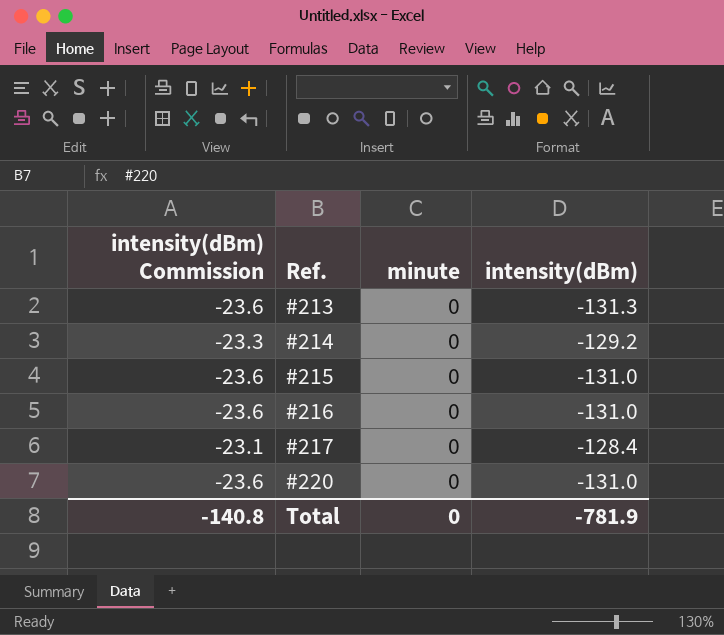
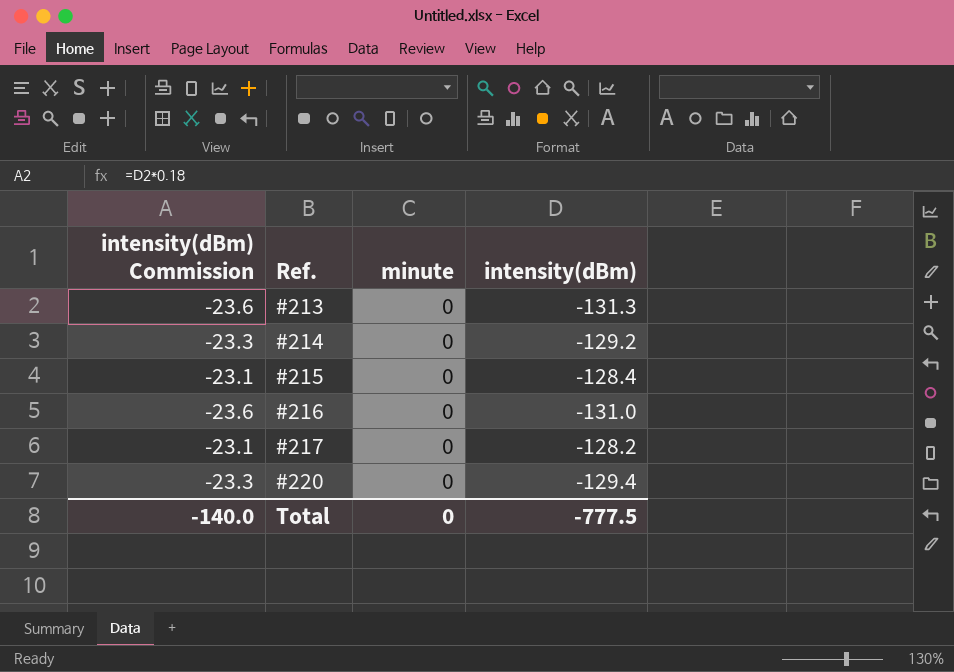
#215 | intensity(dBm) Commission: -23.6 -> -23.1
#215 | intensity(dBm): -131.0 -> -128.4
#217 | intensity(dBm): -128.4 -> -128.2
#220 | intensity(dBm) Commission: -23.6 -> -23.3
#220 | intensity(dBm): -131.0 -> -129.4
Total | intensity(dBm) Commission: -140.8 -> -140.0
Total | intensity(dBm): -781.9 -> -777.5

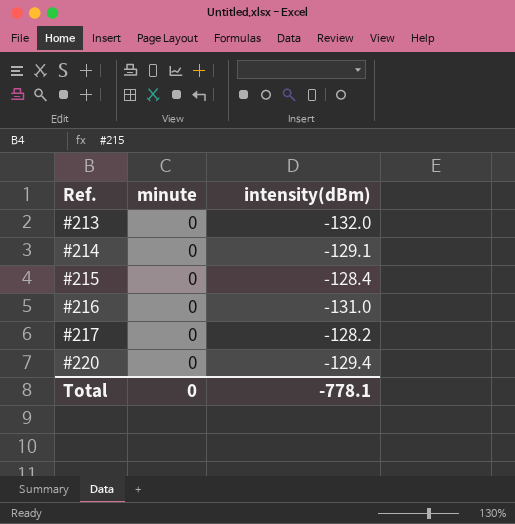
column intensity(dBm) Commission | formula: [intensity(dBm)] * 0.18 -> none
#213 | intensity(dBm): -131.3 -> -132.0
#214 | intensity(dBm): -129.2 -> -129.1
Total | intensity(dBm): -777.5 -> -778.1

